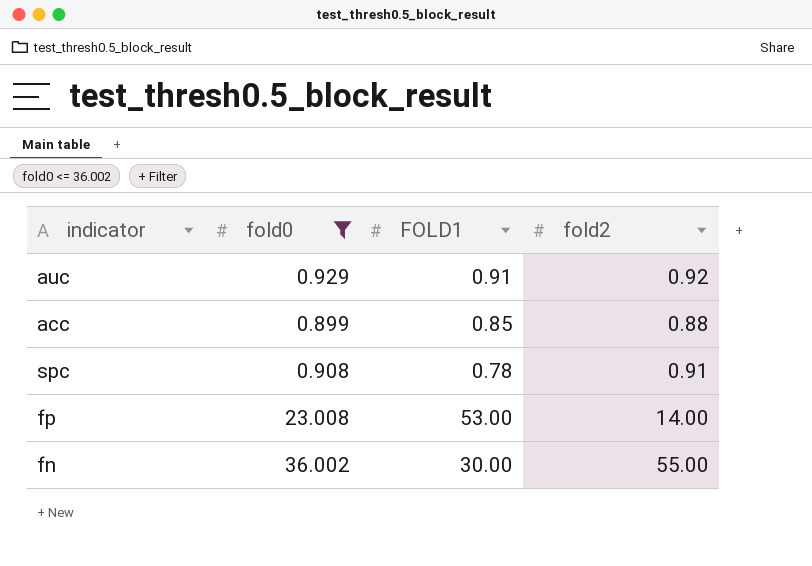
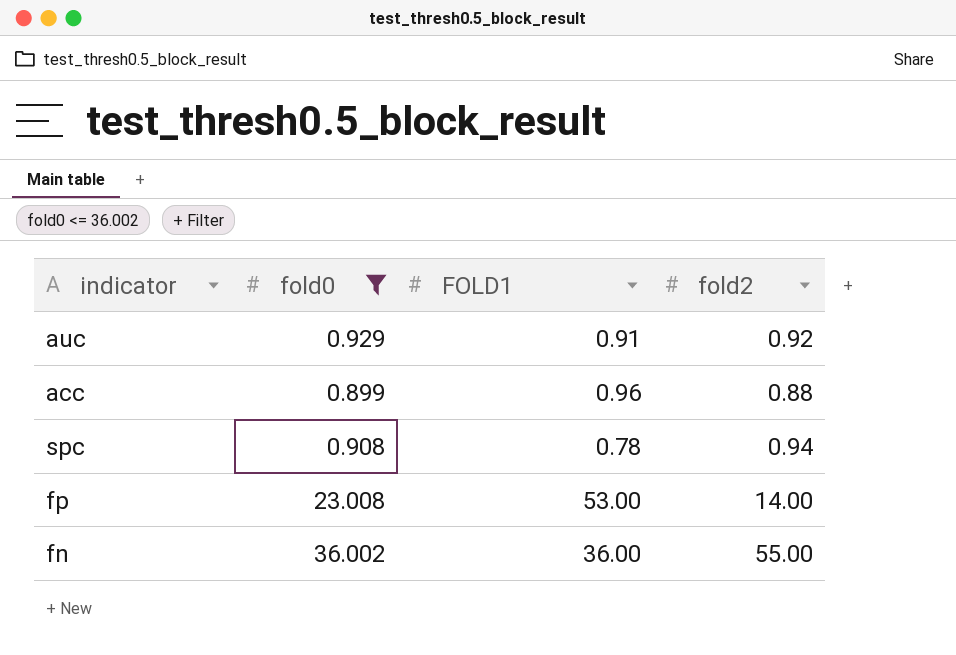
acc | FOLD1: 0.85 -> 0.96
spc | fold2: 0.91 -> 0.94
fn | FOLD1: 30.00 -> 36.00

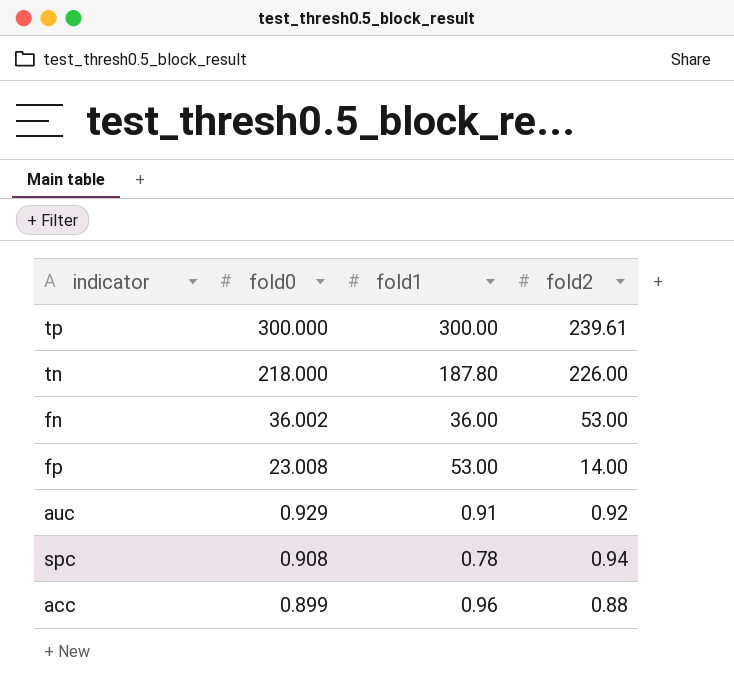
filter: fold0 <= 36.002 -> none
row order: none -> fold0 descending
column name: FOLD1 -> fold1
fn | fold2: 55.00 -> 53.00

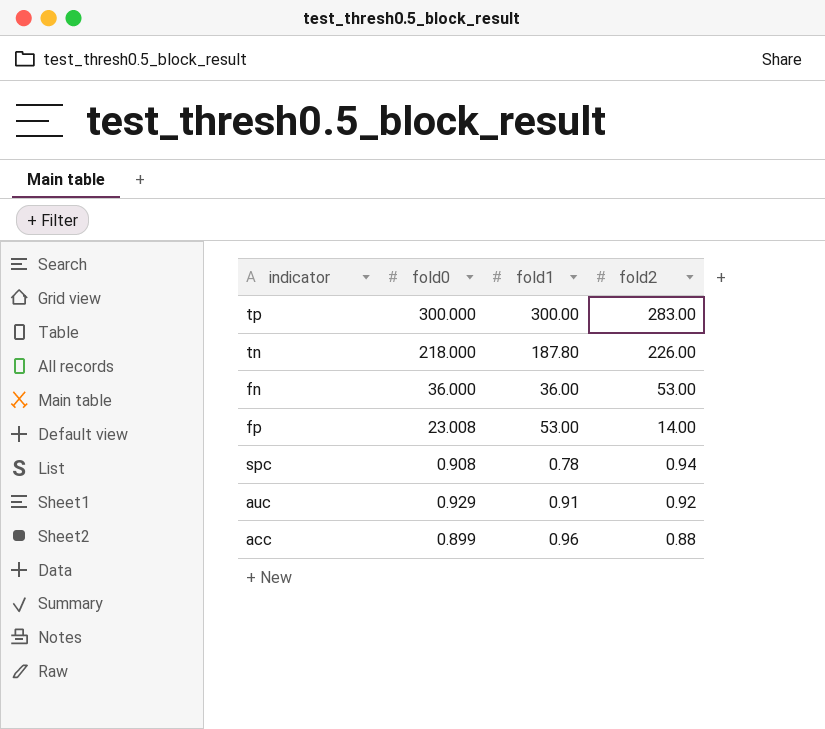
row order: fold0 descending -> fold2 descending
tp | fold2: 239.61 -> 283.00
fn | fold0: 36.002 -> 36.000

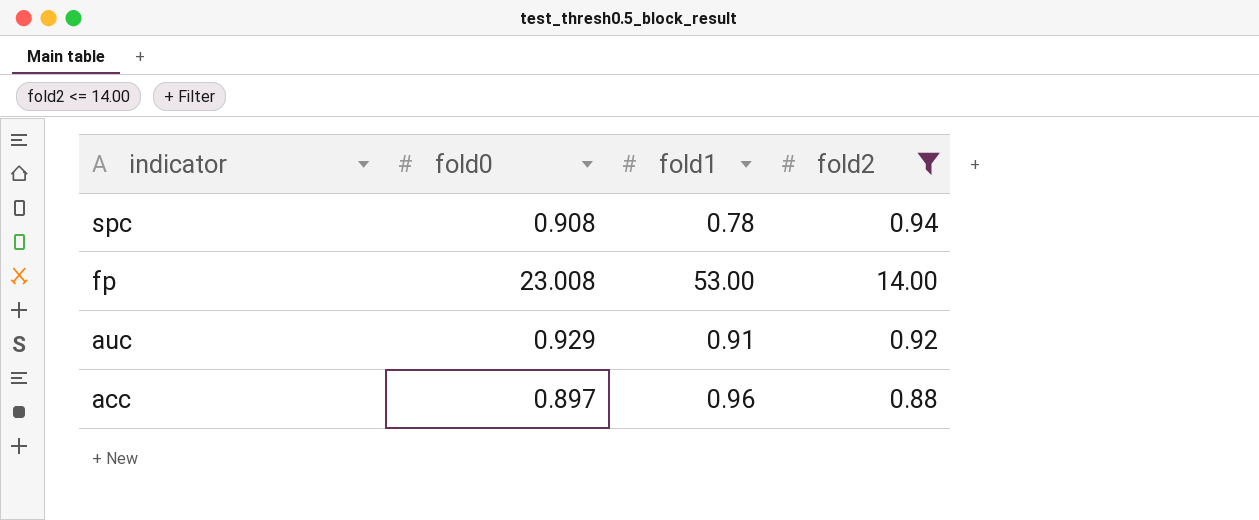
filter: none -> fold2 <= 14.00
row order: fold2 descending -> indicator descending
acc | fold0: 0.899 -> 0.897

